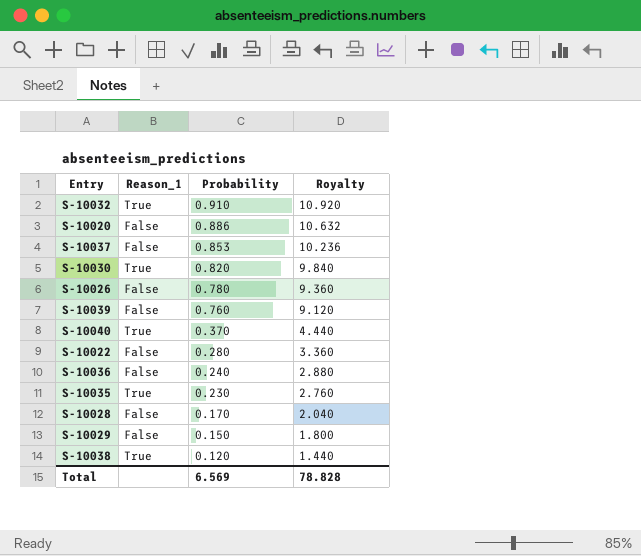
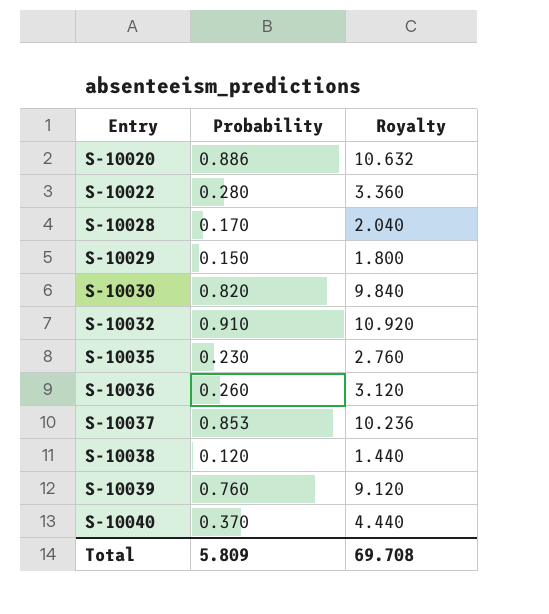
row order: Probability descending -> Entry ascending
column Reason_1 | position: 2 -> none
row S-10026: False | 0.780 | 9.360 -> none
S-10036 | Probability: 0.240 -> 0.260
S-10036 | Royalty: 2.880 -> 3.120
Total | Probability: 6.569 -> 5.809
Total | Royalty: 78.828 -> 69.708

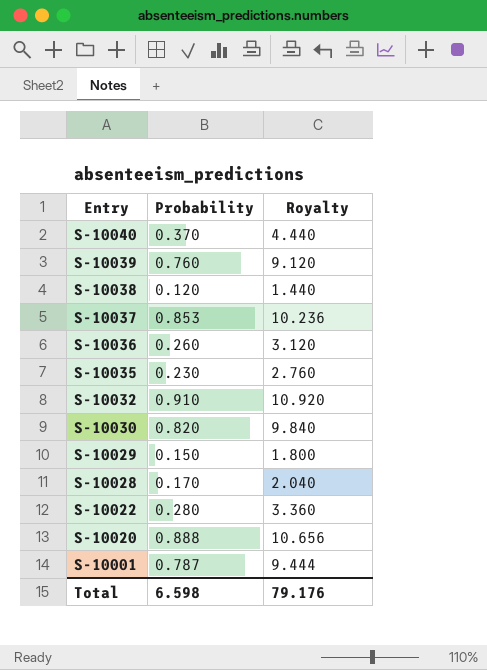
row order: Entry ascending -> Entry descending
S-10020 | Probability: 0.886 -> 0.888
S-10020 | Royalty: 10.632 -> 10.656
row S-10001: none -> 0.787 | 9.444
Total | Probability: 5.809 -> 6.598
Total | Royalty: 69.708 -> 79.176

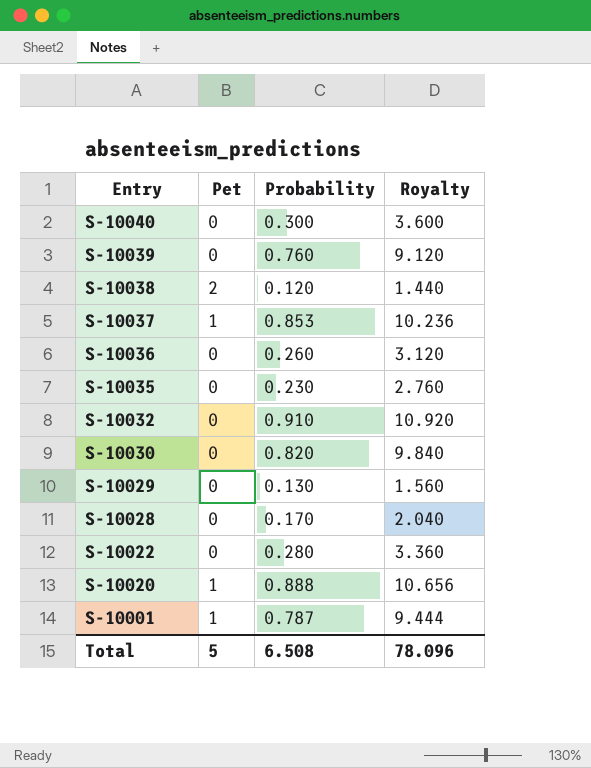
column Pet | position: none -> 2
S-10040 | Probability: 0.370 -> 0.300
S-10040 | Royalty: 4.440 -> 3.600
S-10029 | Probability: 0.150 -> 0.130
S-10029 | Royalty: 1.800 -> 1.560
Total | Probability: 6.598 -> 6.508
Total | Royalty: 79.176 -> 78.096

